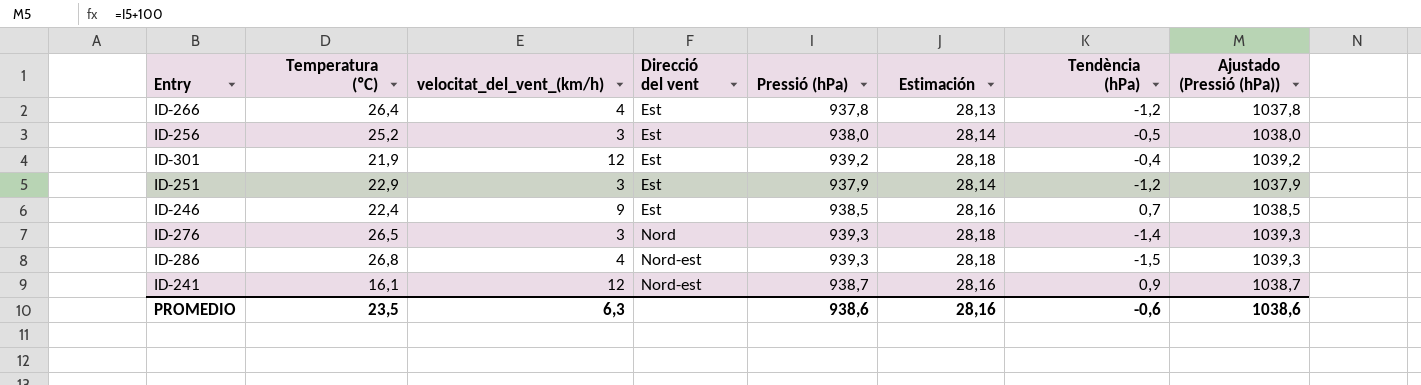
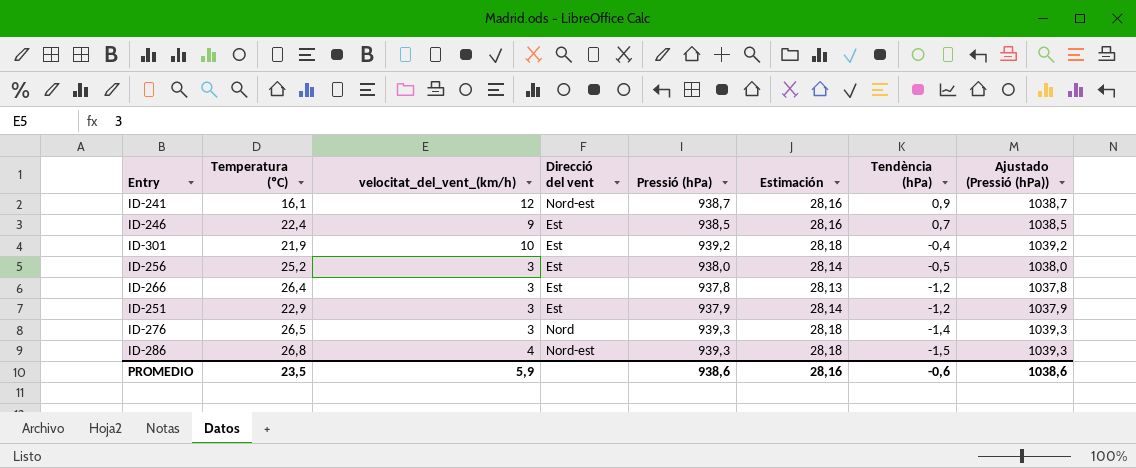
row order: Direcció del vent ascending -> Tendència (hPa) descending
ID-301 | velocitat_del_vent_(km/h): 12 -> 10
ID-266 | velocitat_del_vent_(km/h): 4 -> 3
PROMEDIO | velocitat_del_vent_(km/h): 6,3 -> 5,9

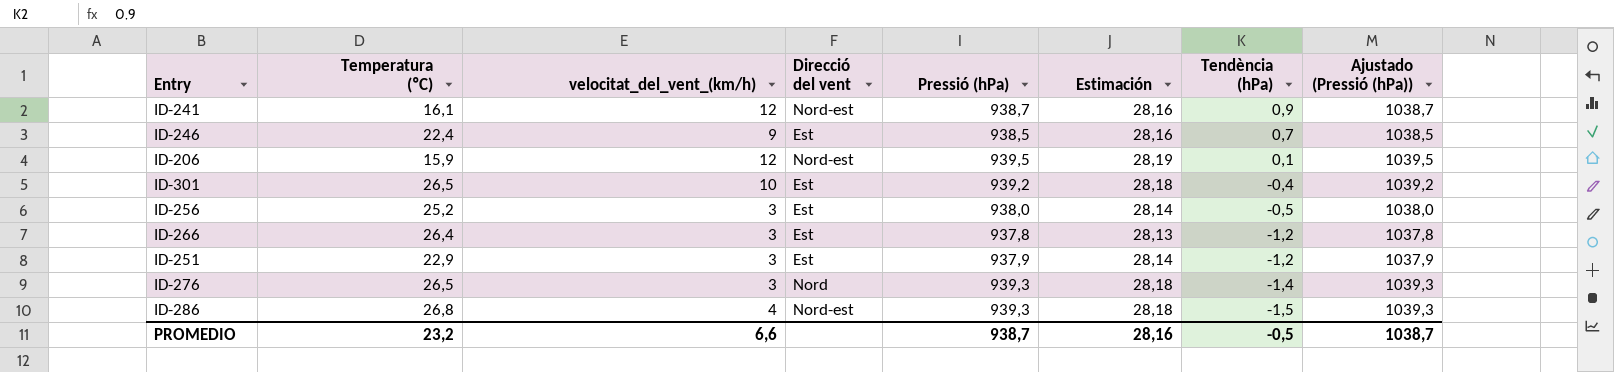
row ID-206: none -> 15,9 | 12 | Nord-est | 939,5 | 28,19 | 0,1 | 1039,5
ID-301 | Temperatura (ºC): 21,9 -> 26,5
PROMEDIO | Temperatura (ºC): 23,5 -> 23,2
PROMEDIO | velocitat_del_vent_(km/h): 5,9 -> 6,6
PROMEDIO | Pressió (hPa): 938,6 -> 938,7
PROMEDIO | Tendència (hPa): -0,6 -> -0,5
PROMEDIO | Ajustado (Pressió (hPa)): 1038,6 -> 1038,7

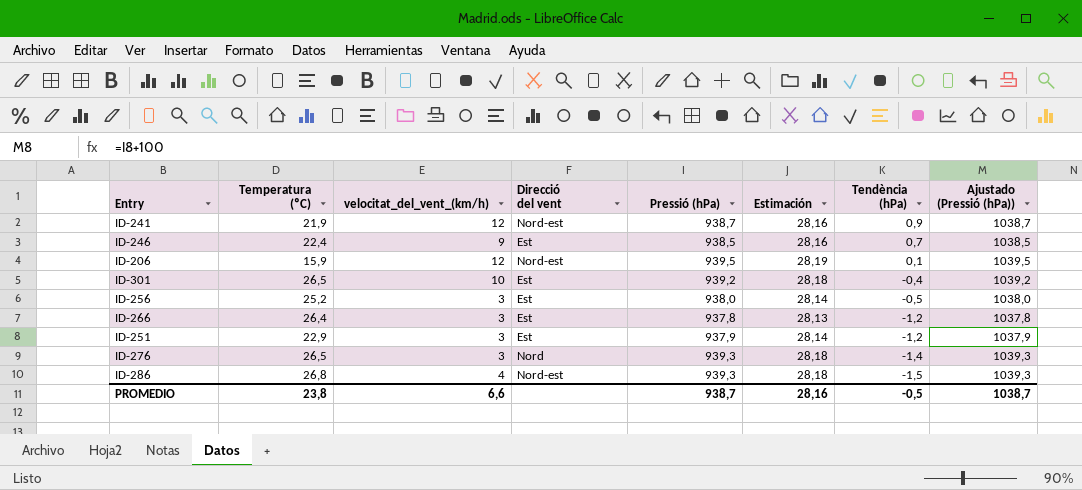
ID-241 | Temperatura (ºC): 16,1 -> 21,9
PROMEDIO | Temperatura (ºC): 23,2 -> 23,8

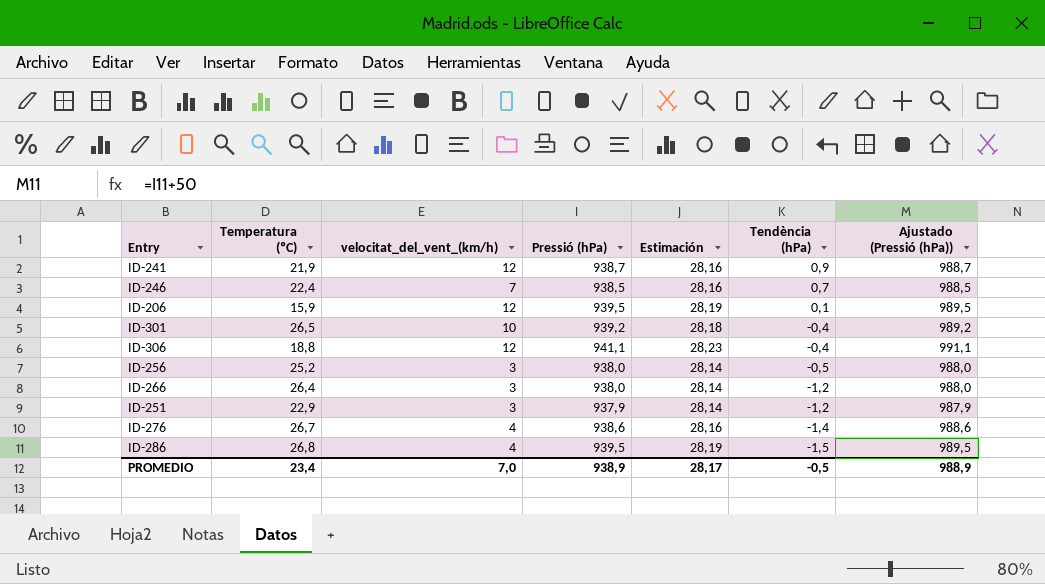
column Direcció del vent | position: 4 -> none
column Ajustado (Pressió (hPa)) | formula: [Pressió (hPa)] + 100 -> [Pressió (hPa)] + 50
ID-246 | velocitat_del_vent_(km/h): 9 -> 7
row ID-306: none -> 18,8 | 12 | 941,1 | 28,23 | -0,4 | 991,1
ID-266 | Pressió (hPa): 937,8 -> 938,0
ID-266 | Estimación: 28,13 -> 28,14
ID-276 | Temperatura (ºC): 26,5 -> 26,7
ID-276 | velocitat_del_vent_(km/h): 3 -> 4
ID-276 | Pressió (hPa): 939,3 -> 938,6
ID-276 | Estimación: 28,18 -> 28,16
ID-286 | Pressió (hPa): 939,3 -> 939,5
ID-286 | Estimación: 28,18 -> 28,19
PROMEDIO | Temperatura (ºC): 23,8 -> 23,4
PROMEDIO | velocitat_del_vent_(km/h): 6,6 -> 7,0
PROMEDIO | Pressió (hPa): 938,7 -> 938,9
PROMEDIO | Estimación: 28,16 -> 28,17
PROMEDIO | Ajustado (Pressió (hPa)): 1038,7 -> 988,9

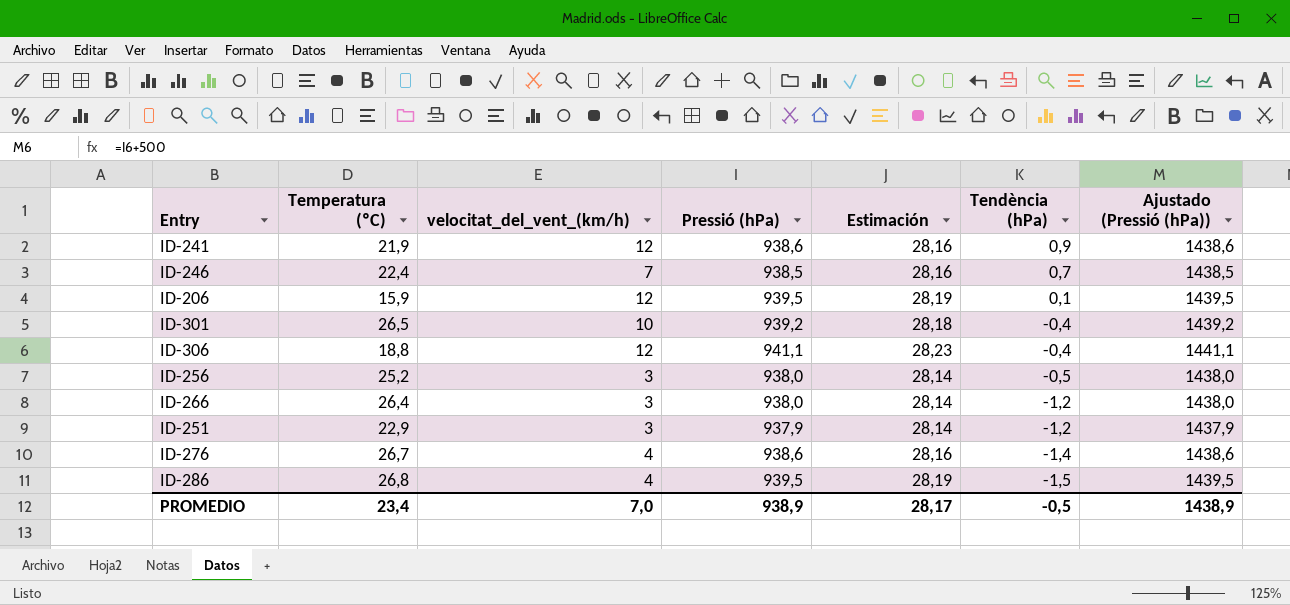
column Ajustado (Pressió (hPa)) | formula: [Pressió (hPa)] + 50 -> [Pressió (hPa)] + 500
ID-241 | Pressió (hPa): 938,7 -> 938,6
PROMEDIO | Ajustado (Pressió (hPa)): 988,9 -> 1438,9

